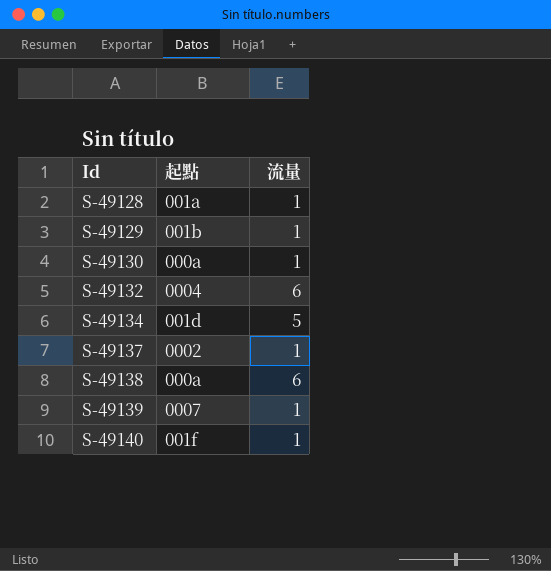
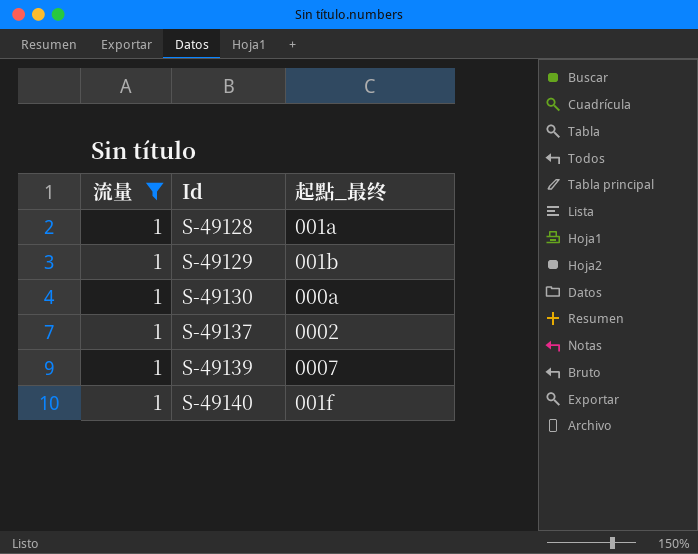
filter: none -> 流量 = 1
column 流量 | position: 3 -> 1
column name: 起點 -> 起點_最终

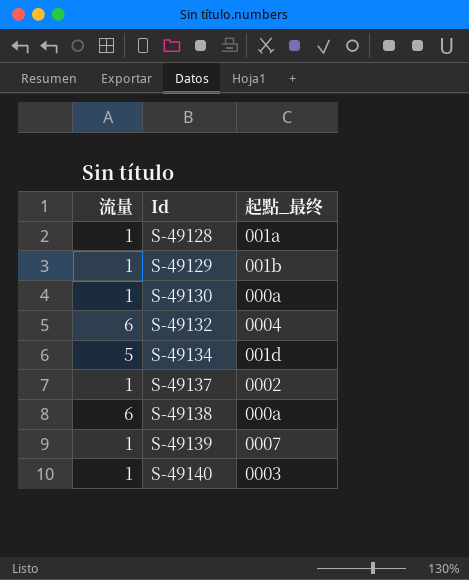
filter: 流量 = 1 -> none
S-49140 | 起點_最终: 001f -> 0003

